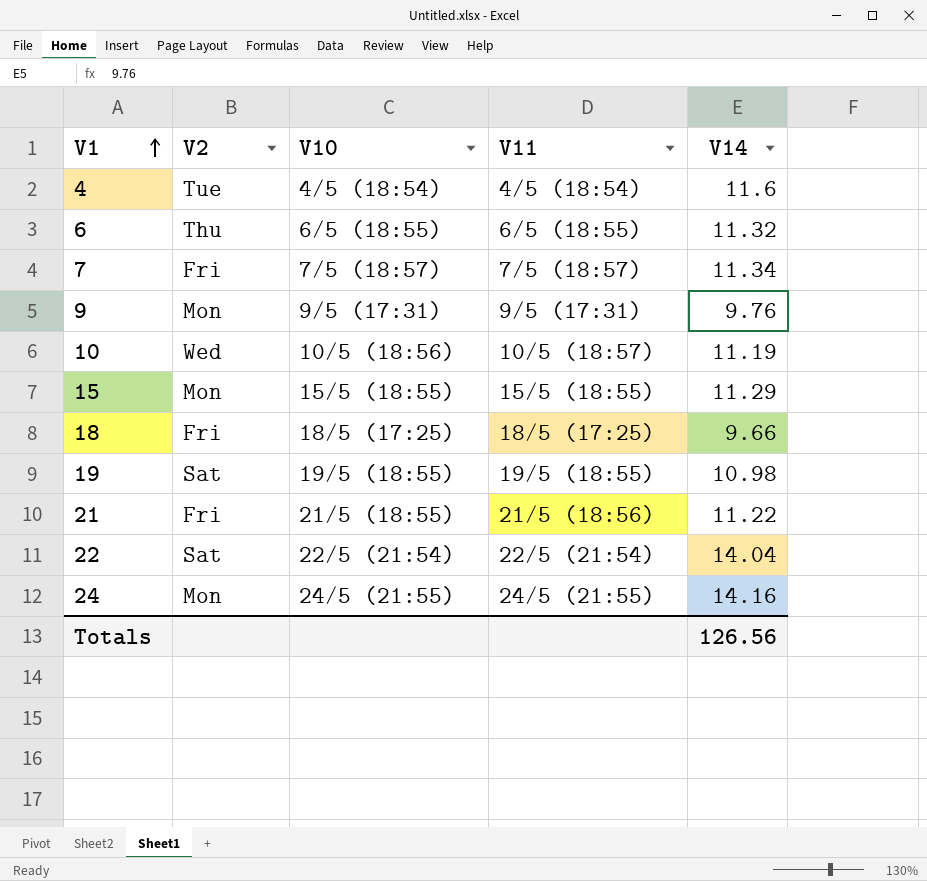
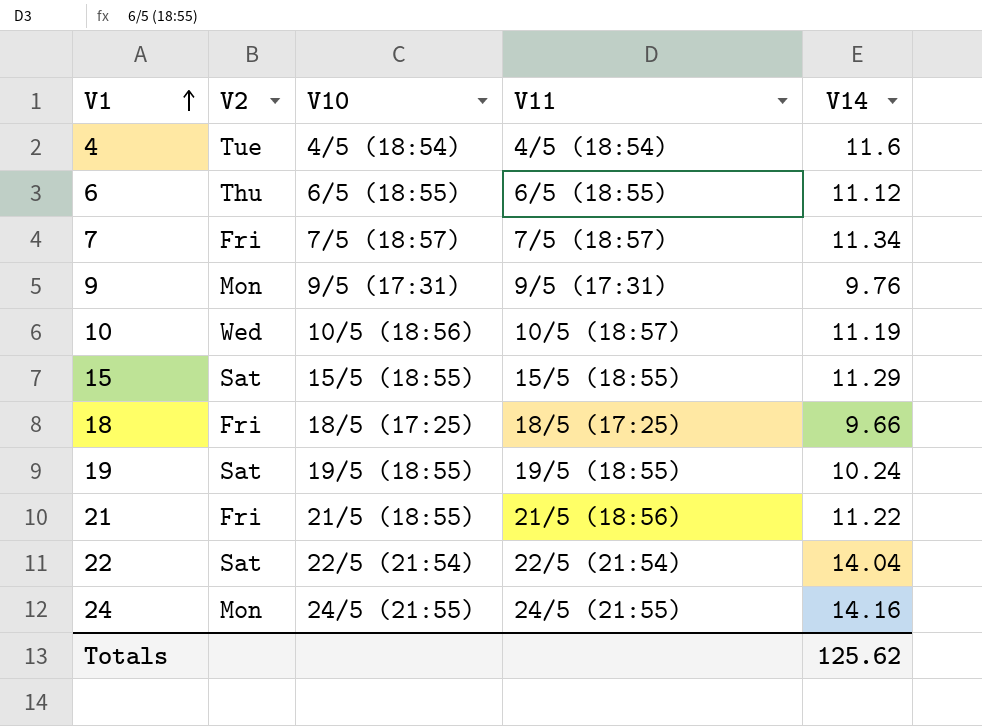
6 | V14: 11.32 -> 11.12
15 | V2: Mon -> Sat
19 | V14: 10.98 -> 10.24
Totals | V14: 126.56 -> 125.62

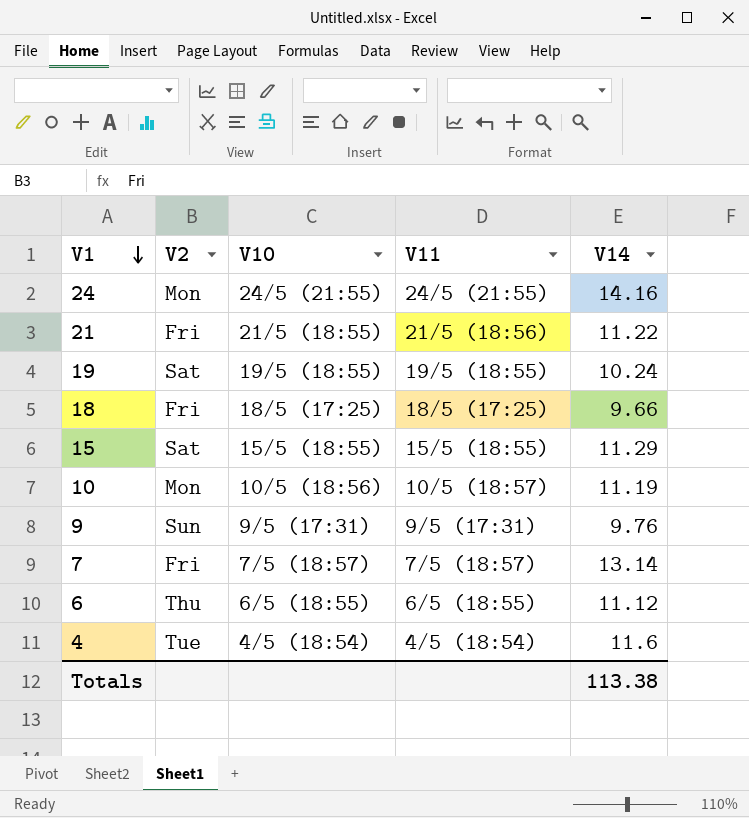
row order: V1 ascending -> V1 descending
row 22: Sat | 22/5 (21:54) | 22/5 (21:54) | 14.04 -> none
10 | V2: Wed -> Mon
9 | V2: Mon -> Sun
7 | V14: 11.34 -> 13.14
Totals | V14: 125.62 -> 113.38

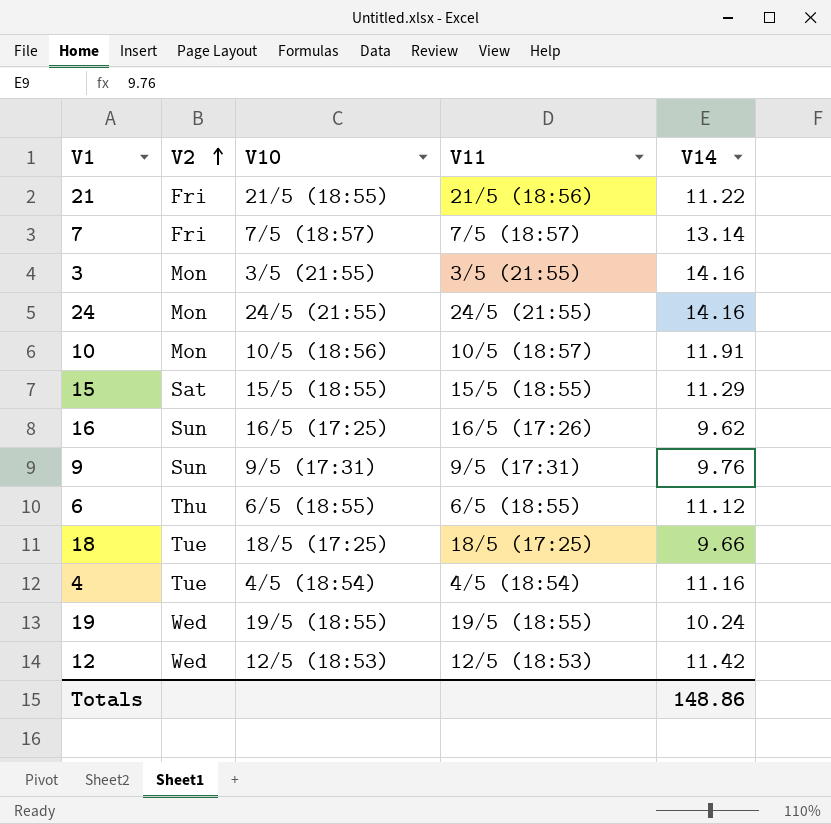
row order: V1 descending -> V2 ascending
row 3: none -> Mon | 3/5 (21:55) | 3/5 (21:55) | 14.16
10 | V14: 11.19 -> 11.91
row 16: none -> Sun | 16/5 (17:25) | 16/5 (17:26) | 9.62
18 | V2: Fri -> Tue
4 | V14: 11.6 -> 11.16
19 | V2: Sat -> Wed
row 12: none -> Wed | 12/5 (18:53) | 12/5 (18:53) | 11.42
Totals | V14: 113.38 -> 148.86

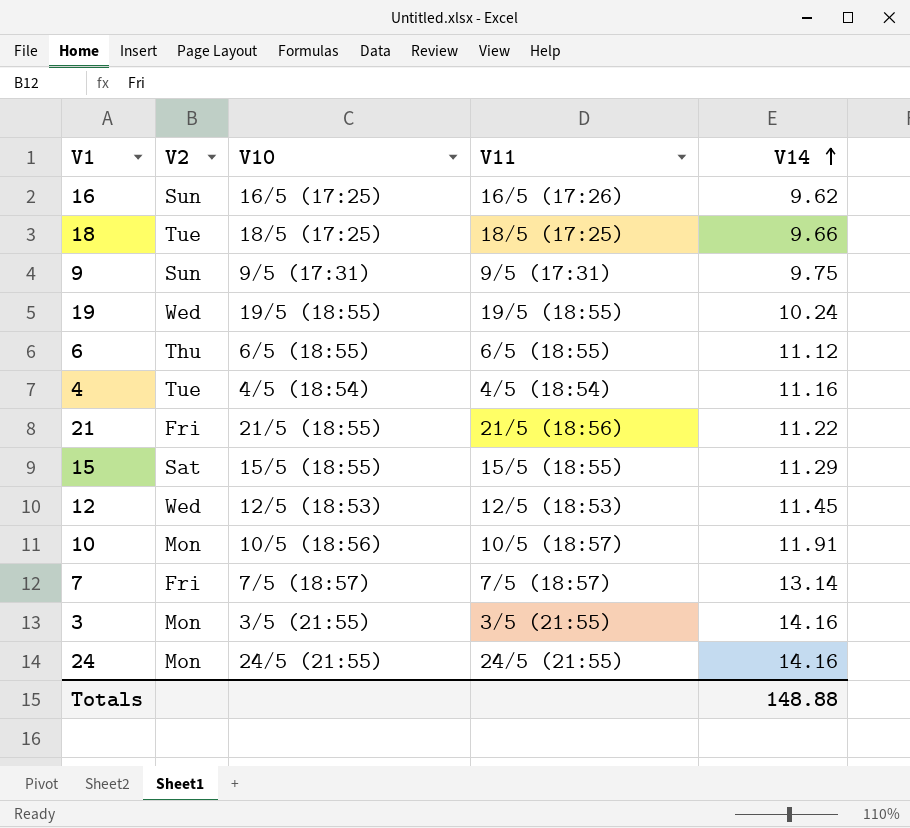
row order: V2 ascending -> V14 ascending
9 | V14: 9.76 -> 9.75
12 | V14: 11.42 -> 11.45
Totals | V14: 148.86 -> 148.88

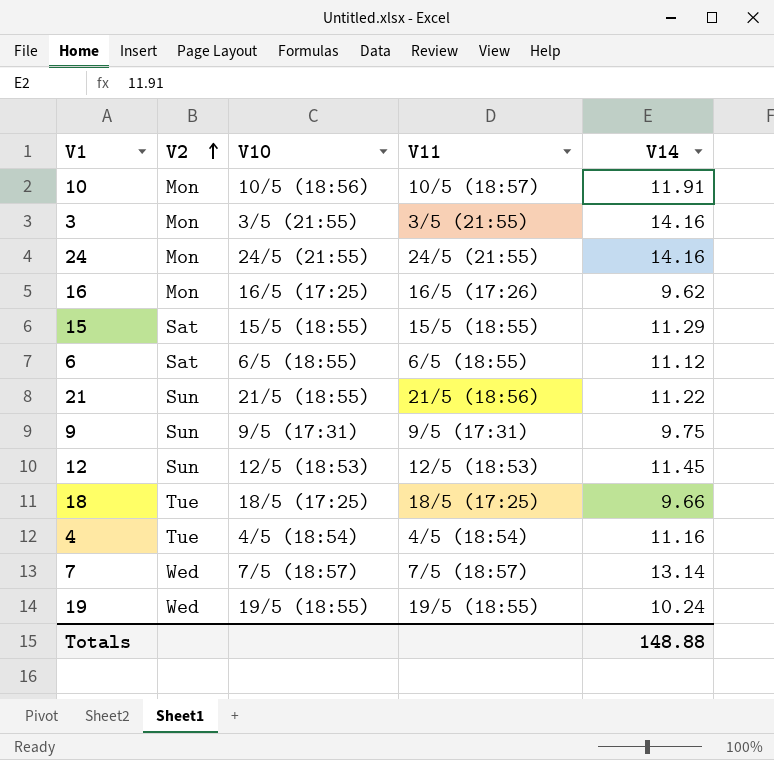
row order: V14 ascending -> V2 ascending
16 | V2: Sun -> Mon
6 | V2: Thu -> Sat
21 | V2: Fri -> Sun
12 | V2: Wed -> Sun
7 | V2: Fri -> Wed

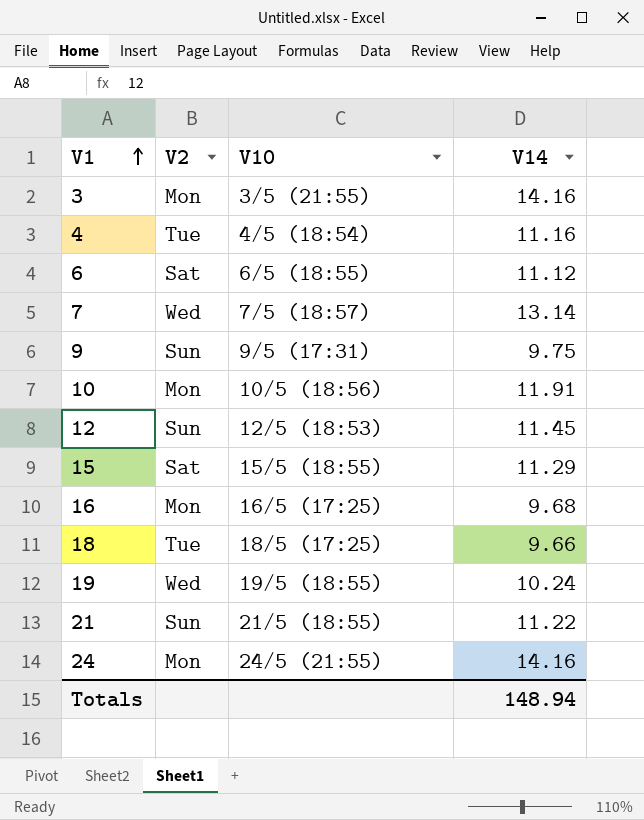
row order: V2 ascending -> V1 ascending
column V11 | position: 4 -> none
16 | V14: 9.62 -> 9.68
Totals | V14: 148.88 -> 148.94

